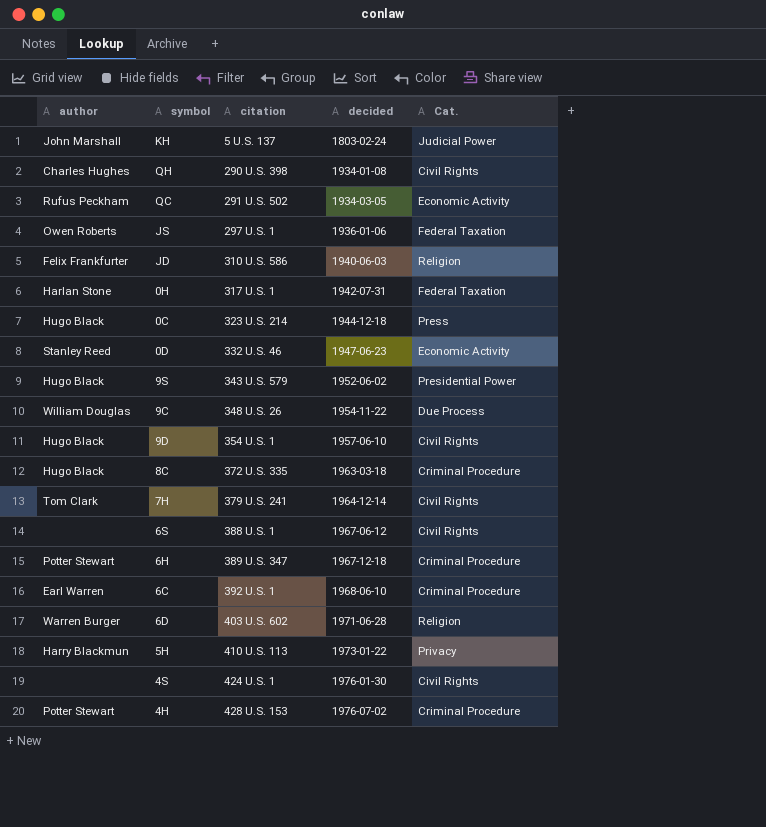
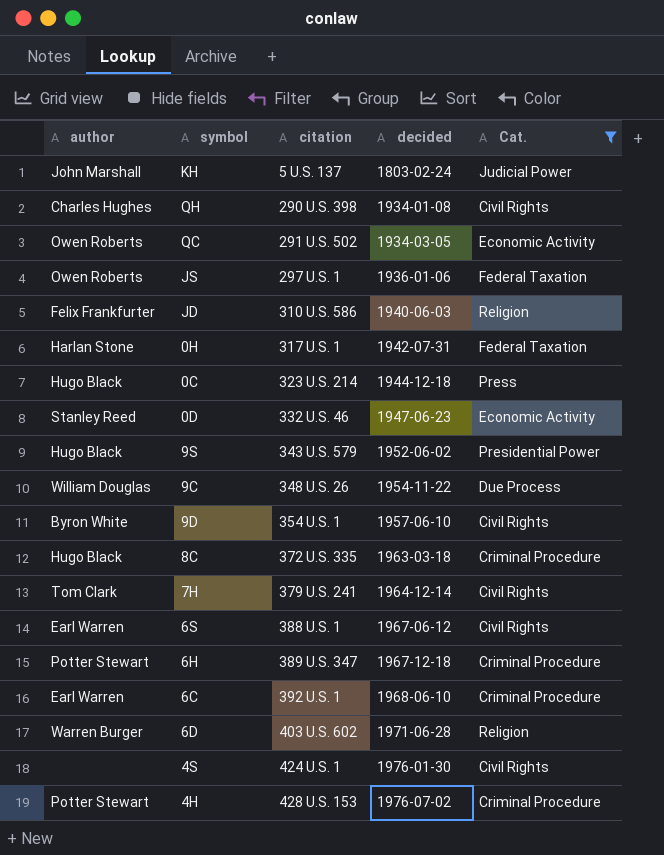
filter: none -> Cat. != Privacy
QC | author: Rufus Peckham -> Owen Roberts
9D | author: Hugo Black -> Byron White
6S | author: none -> Earl Warren

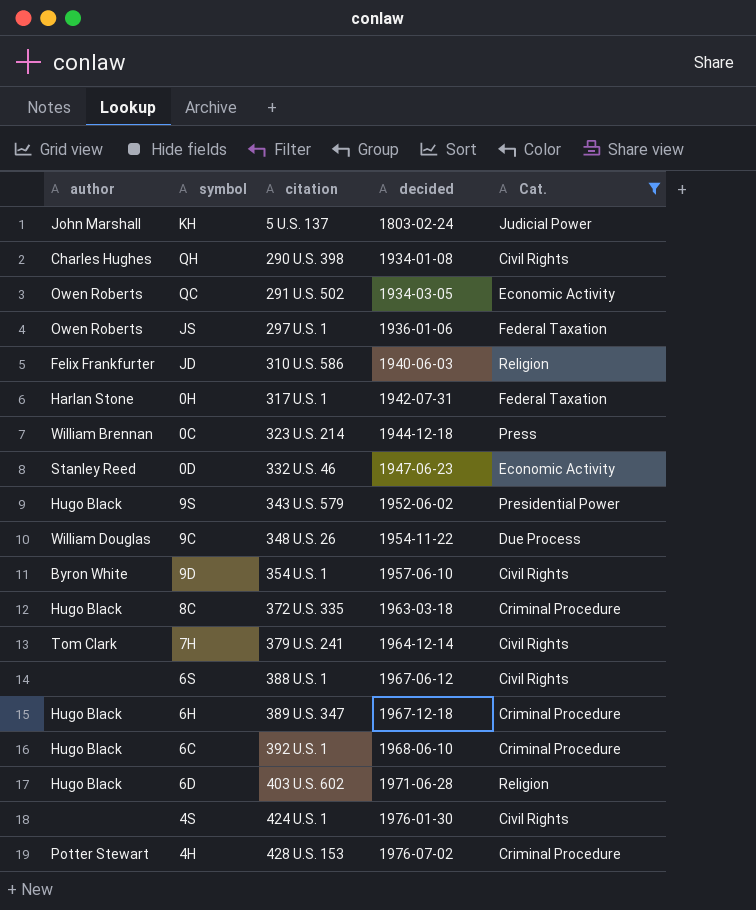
0C | author: Hugo Black -> William Brennan
6S | author: Earl Warren -> none
6H | author: Potter Stewart -> Hugo Black
6C | author: Earl Warren -> Hugo Black
6D | author: Warren Burger -> Hugo Black

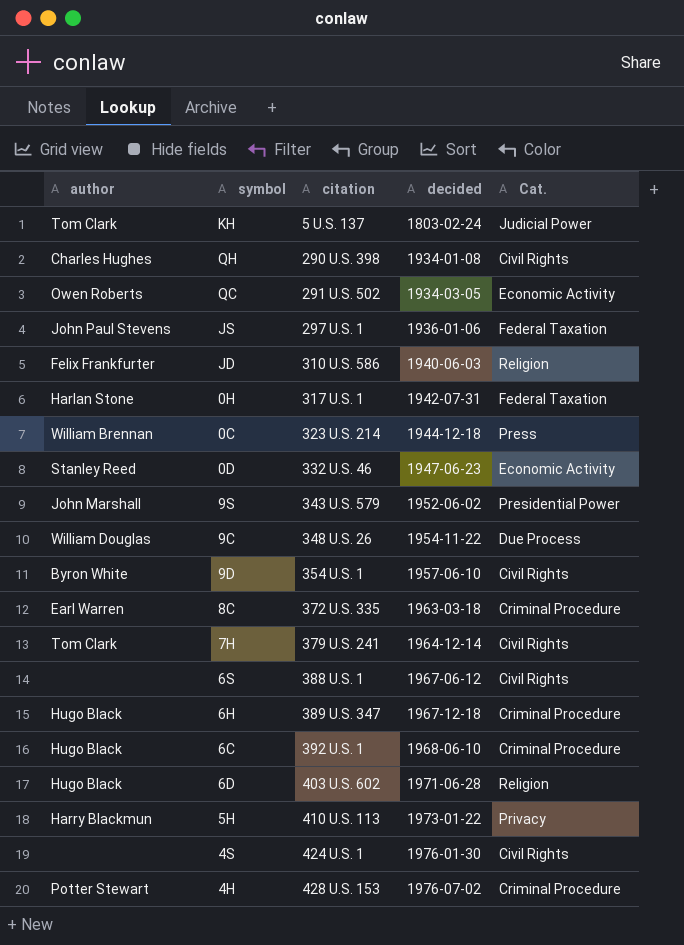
filter: Cat. != Privacy -> none
KH | author: John Marshall -> Tom Clark
JS | author: Owen Roberts -> John Paul Stevens
9S | author: Hugo Black -> John Marshall
8C | author: Hugo Black -> Earl Warren

